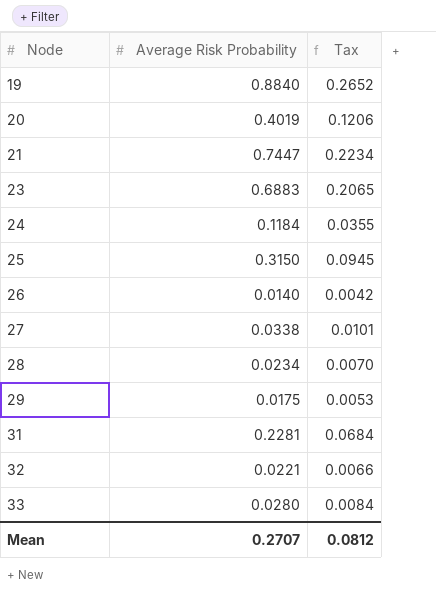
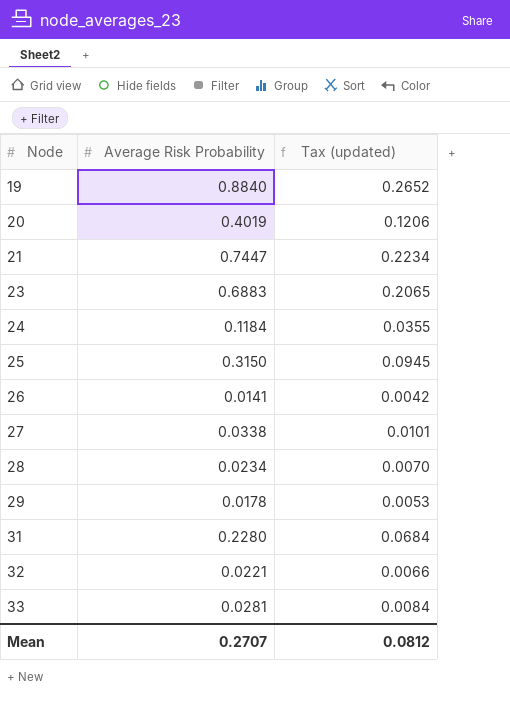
column name: Tax -> Tax (updated)
26 | Average Risk Probability: 0.0140 -> 0.0141
29 | Average Risk Probability: 0.0175 -> 0.0178
31 | Average Risk Probability: 0.2281 -> 0.2280
33 | Average Risk Probability: 0.0280 -> 0.0281

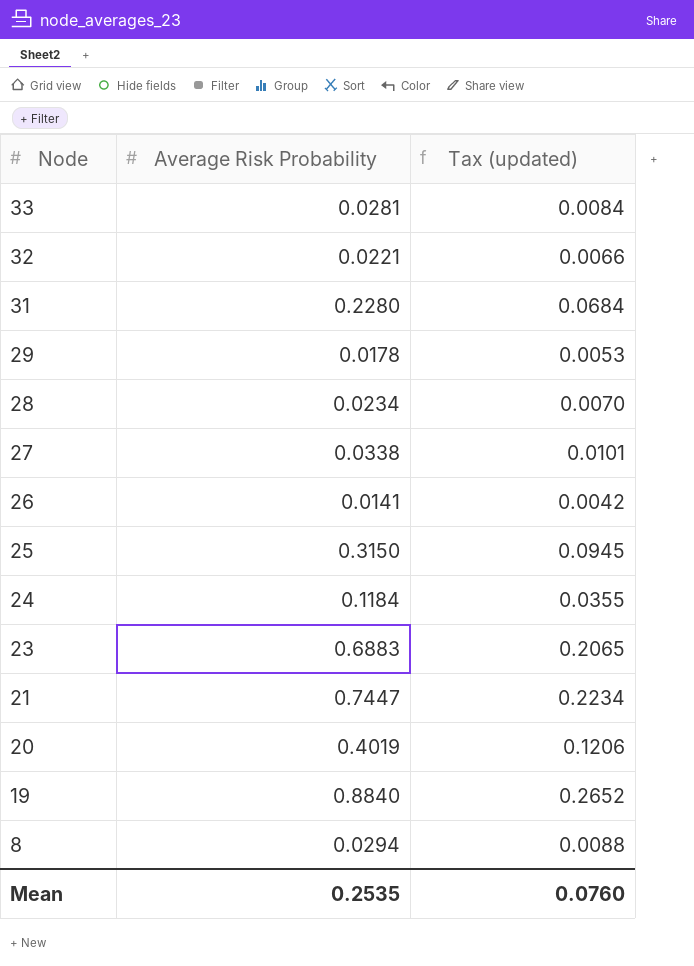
row order: Node ascending -> Node descending
row 8: none -> 0.0294 | 0.0088
Mean | Average Risk Probability: 0.2707 -> 0.2535
Mean | Tax (updated): 0.0812 -> 0.0760

